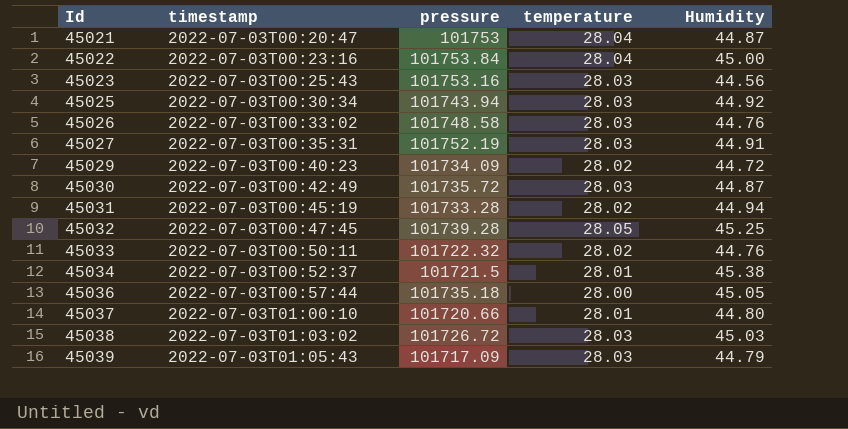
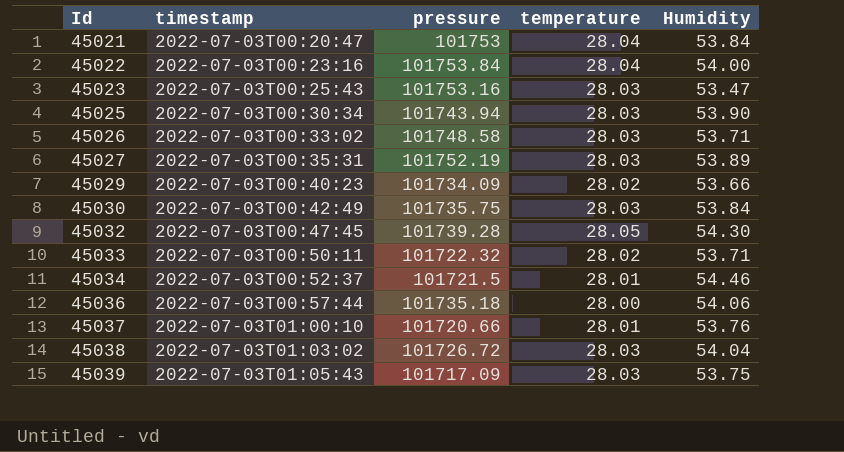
row 45031: 2022-07-03T00:45:19 | 101733.28 | 28.02 | 44.94 -> none
45021 | Humidity: 44.87 -> 53.84
45022 | Humidity: 45.00 -> 54.00
45023 | Humidity: 44.56 -> 53.47
45025 | Humidity: 44.92 -> 53.90
45026 | Humidity: 44.76 -> 53.71
45027 | Humidity: 44.91 -> 53.89
45029 | Humidity: 44.72 -> 53.66
45030 | pressure: 101735.72 -> 101735.75
45030 | Humidity: 44.87 -> 53.84
45032 | Humidity: 45.25 -> 54.30
45033 | Humidity: 44.76 -> 53.71
45034 | Humidity: 45.38 -> 54.46
45036 | Humidity: 45.05 -> 54.06
45037 | Humidity: 44.80 -> 53.76
45038 | Humidity: 45.03 -> 54.04
45039 | Humidity: 44.79 -> 53.75

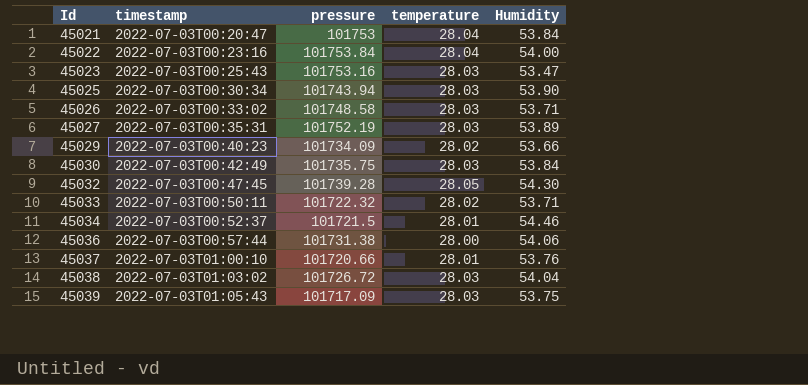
45036 | pressure: 101735.18 -> 101731.38

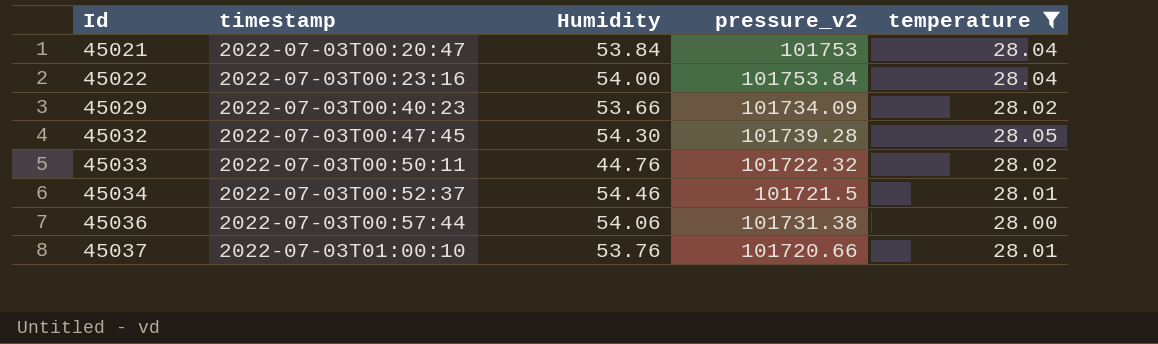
filter: none -> temperature != 28.03
column Humidity | position: 5 -> 3
column name: pressure -> pressure_v2
45033 | Humidity: 53.71 -> 44.76

